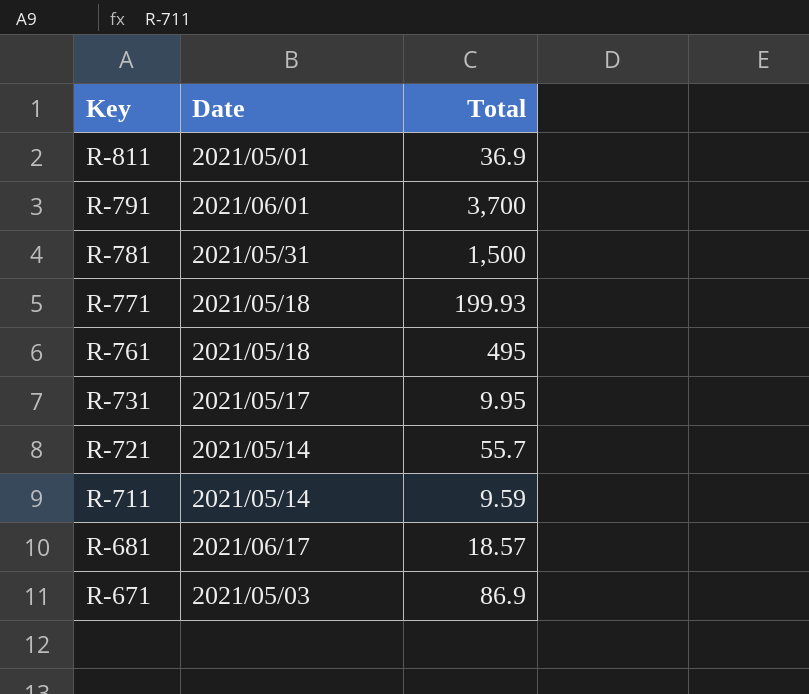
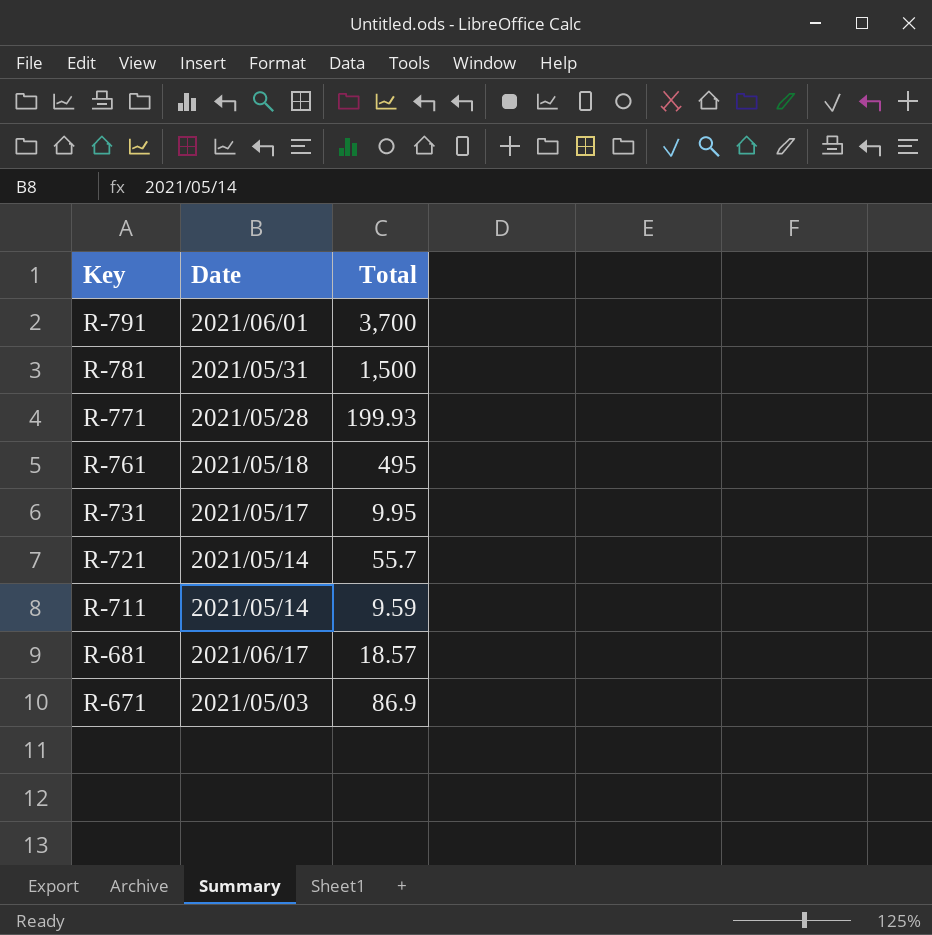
row R-811: 2021/05/01 | 36.9 -> none
R-771 | Date: 2021/05/18 -> 2021/05/28

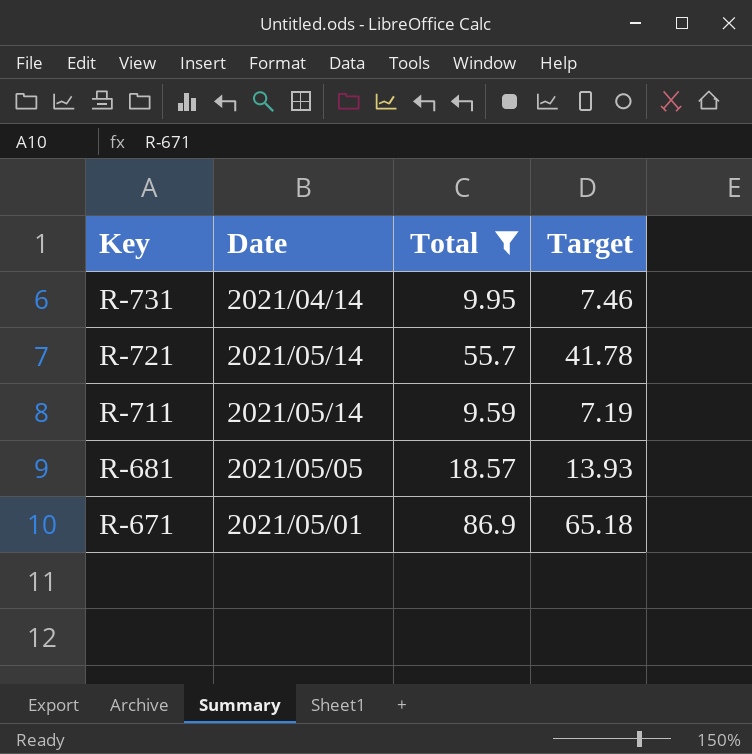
filter: none -> Total <= 86.9
column Target | formula: none -> [Total] * 0.75
R-731 | Date: 2021/05/17 -> 2021/04/14
R-681 | Date: 2021/06/17 -> 2021/05/05
R-671 | Date: 2021/05/03 -> 2021/05/01

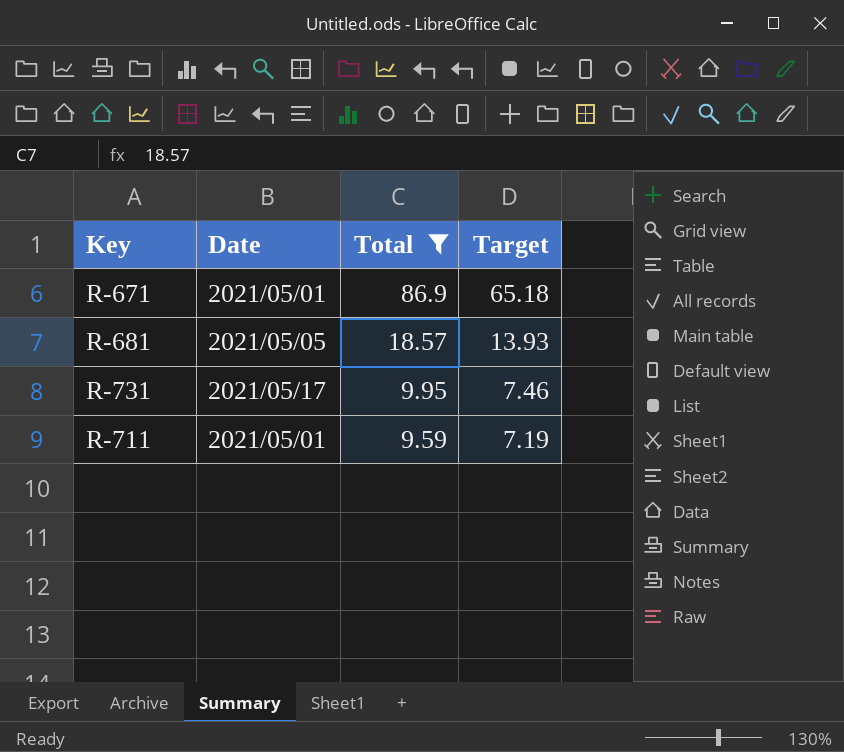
row order: Key descending -> Total descending
row R-721: 2021/05/14 | 55.7 | 41.78 -> none
R-731 | Date: 2021/04/14 -> 2021/05/17
R-711 | Date: 2021/05/14 -> 2021/05/01

